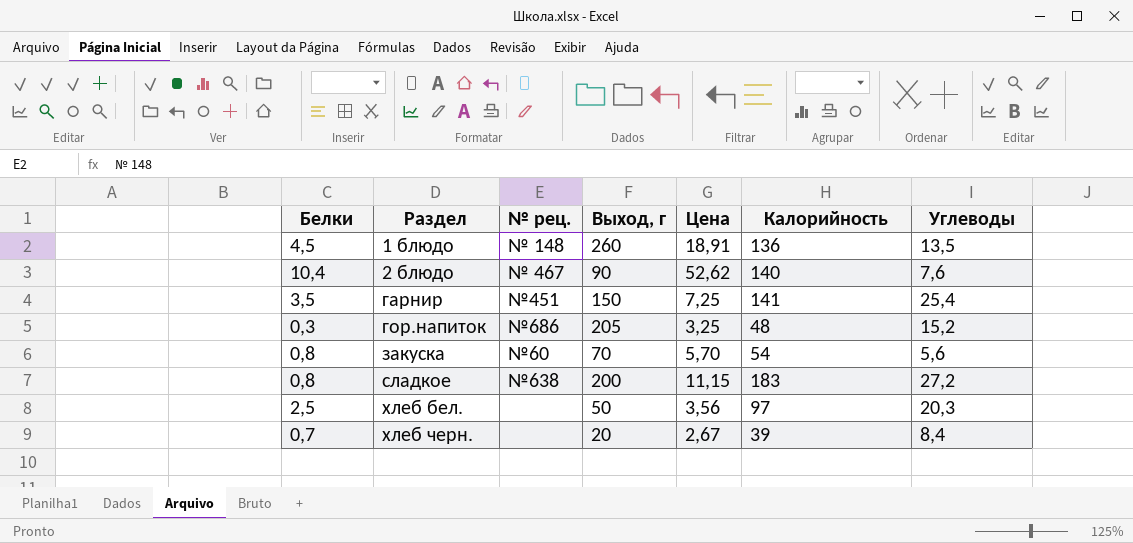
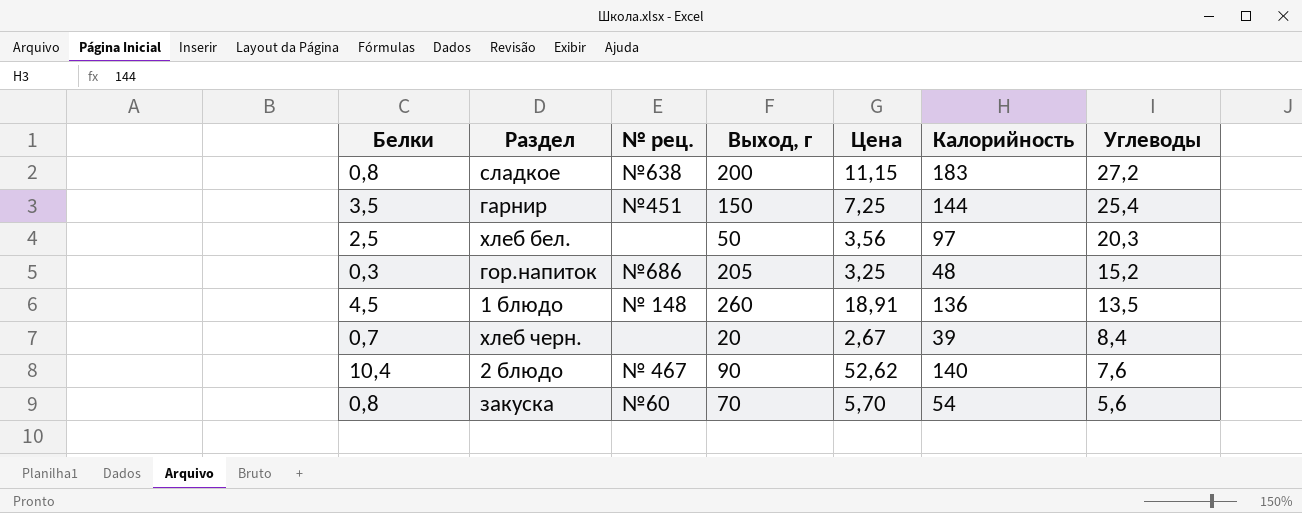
row order: Раздел ascending -> Углеводы descending
гарнир | Калорийность: 141 -> 144

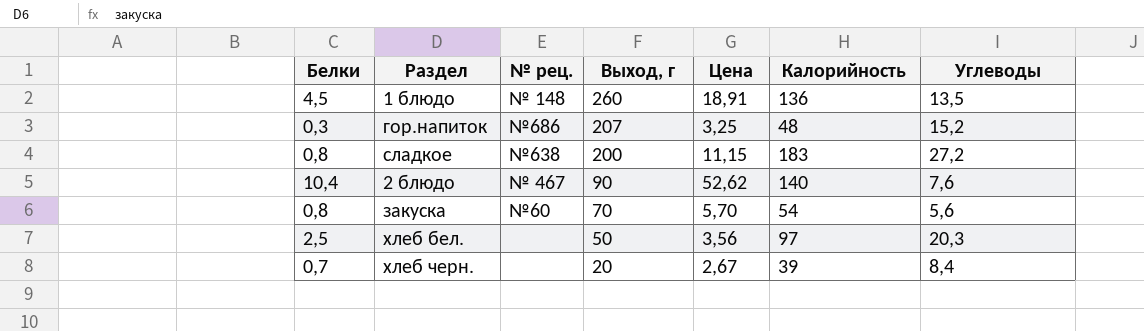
row order: Углеводы descending -> Выход, г descending
row гарнир: 3,5 | №451 | 150 | 7,25 | 144 | 25,4 -> none
гор.напиток | Выход, г: 205 -> 207

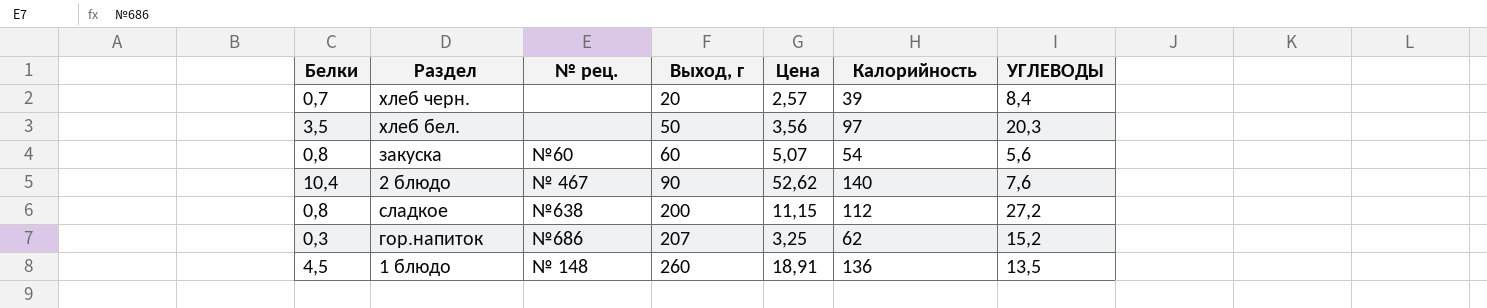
row order: Выход, г descending -> Выход, г ascending
column name: Углеводы -> УГЛЕВОДЫ
хлеб черн. | Цена: 2,67 -> 2,57
хлеб бел. | Белки: 2,5 -> 3,5
закуска | Выход, г: 70 -> 60
закуска | Цена: 5,70 -> 5,07
сладкое | Калорийность: 183 -> 112
гор.напиток | Калорийность: 48 -> 62

